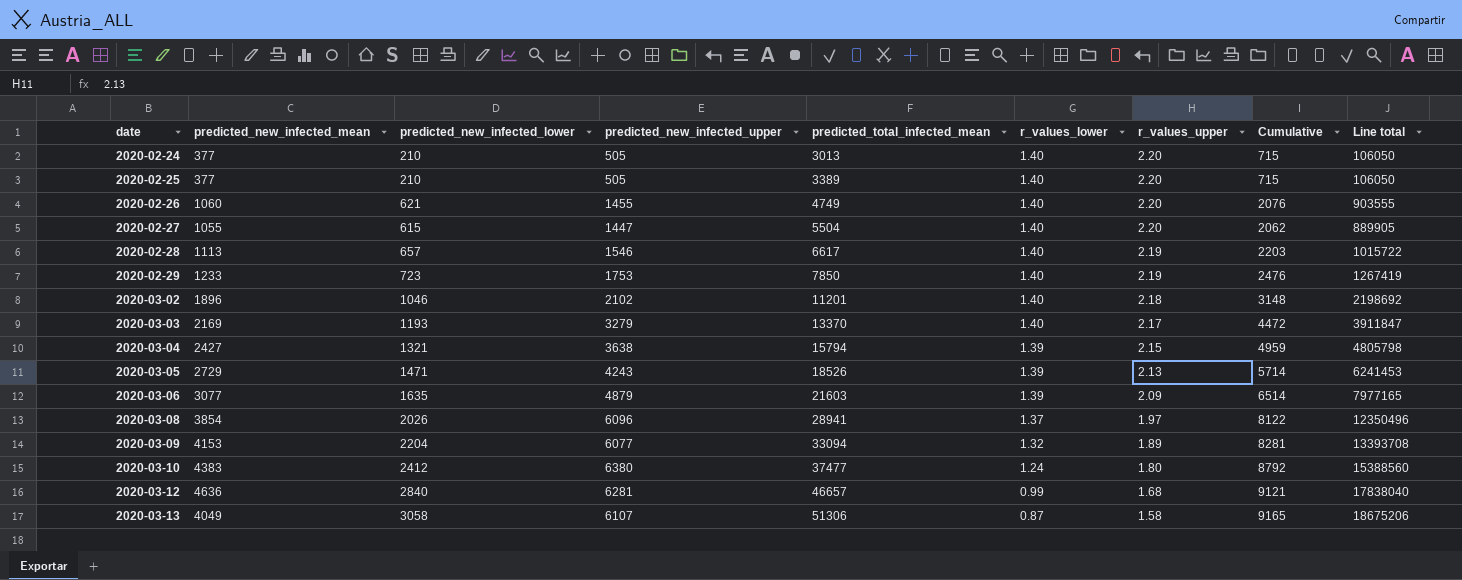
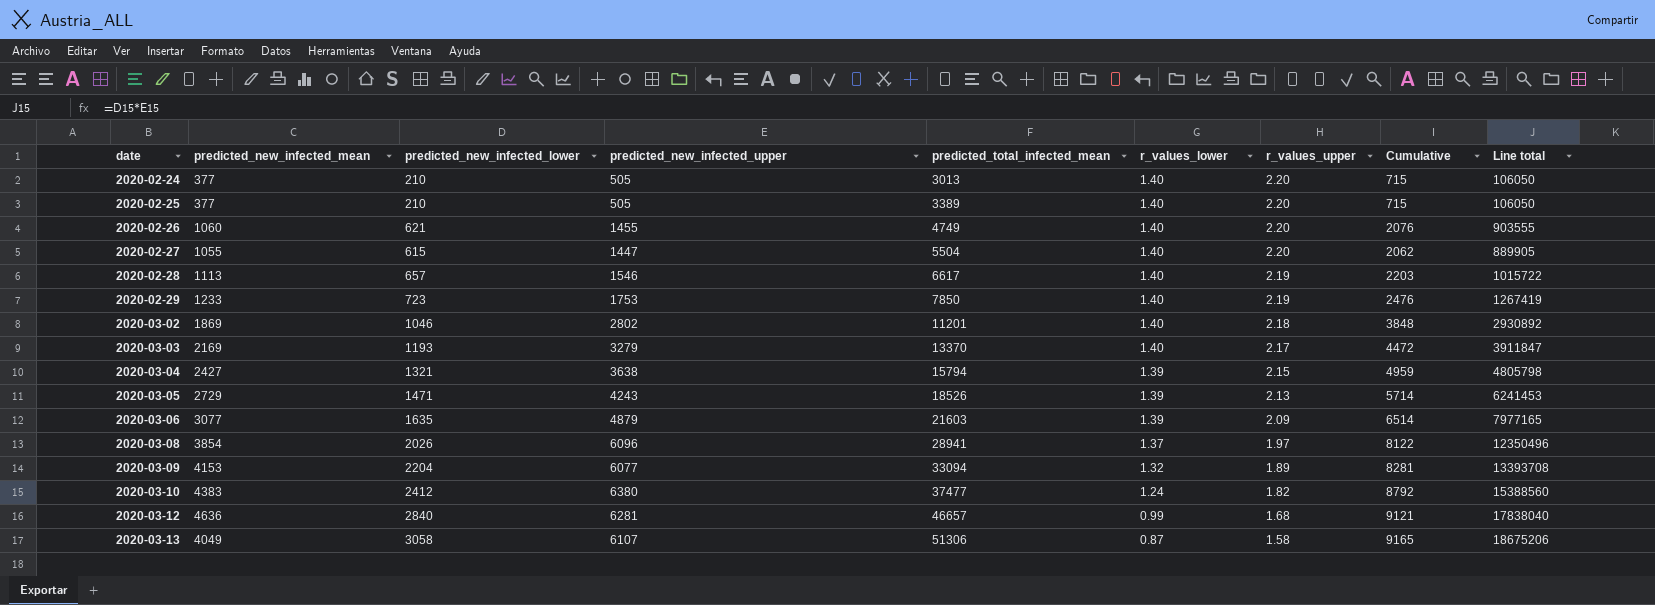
2020-03-02 | predicted_new_infected_mean: 1896 -> 1869
2020-03-02 | predicted_new_infected_upper: 2102 -> 2802
2020-03-02 | Cumulative: 3148 -> 3848
2020-03-02 | Line total: 2198692 -> 2930892
2020-03-10 | r_values_upper: 1.80 -> 1.82

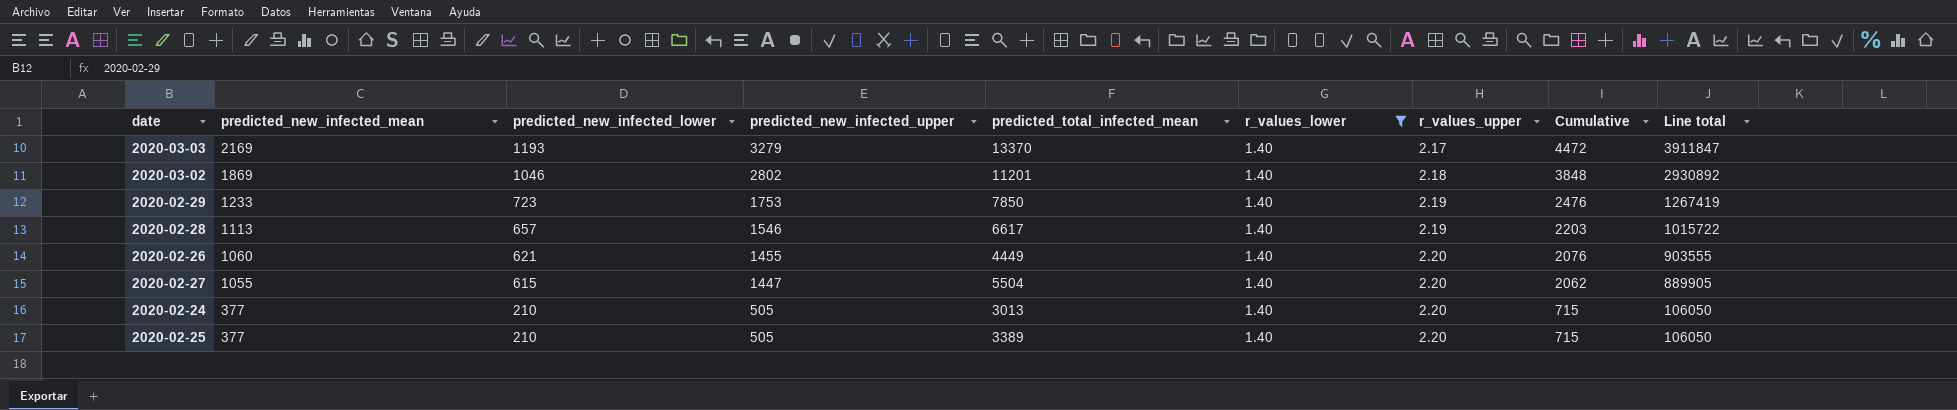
filter: none -> r_values_lower = 1.40
row order: date ascending -> predicted_new_infected_mean descending
2020-02-26 | predicted_total_infected_mean: 4749 -> 4449

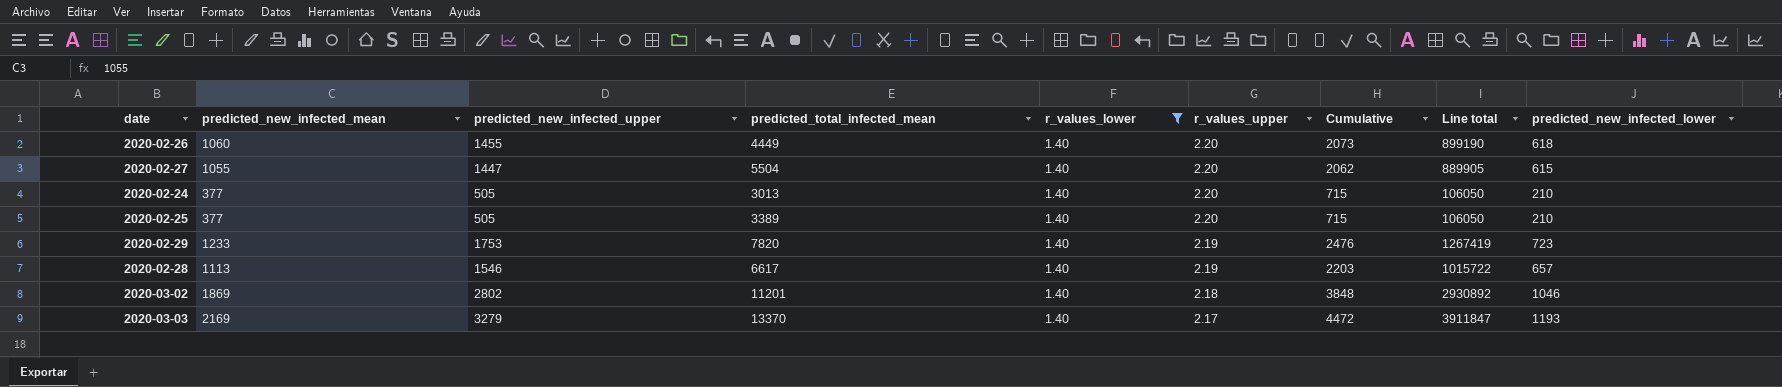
row order: predicted_new_infected_mean descending -> r_values_upper descending
column predicted_new_infected_lower | position: 3 -> 9
2020-02-26 | Cumulative: 2076 -> 2073
2020-02-26 | Line total: 903555 -> 899190
2020-02-26 | predicted_new_infected_lower: 621 -> 618
2020-02-29 | predicted_total_infected_mean: 7850 -> 7820

